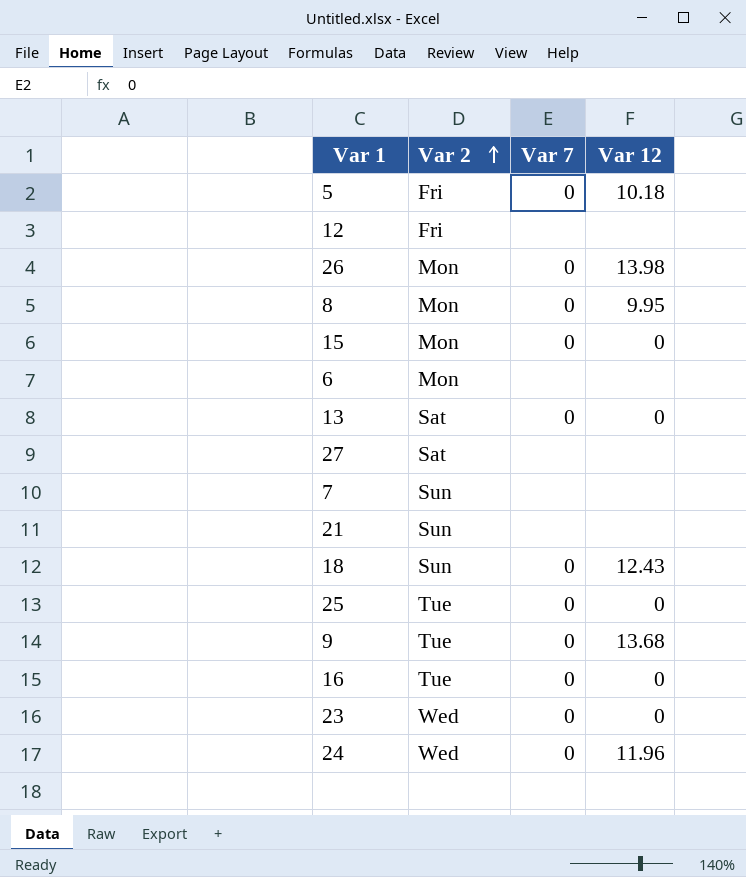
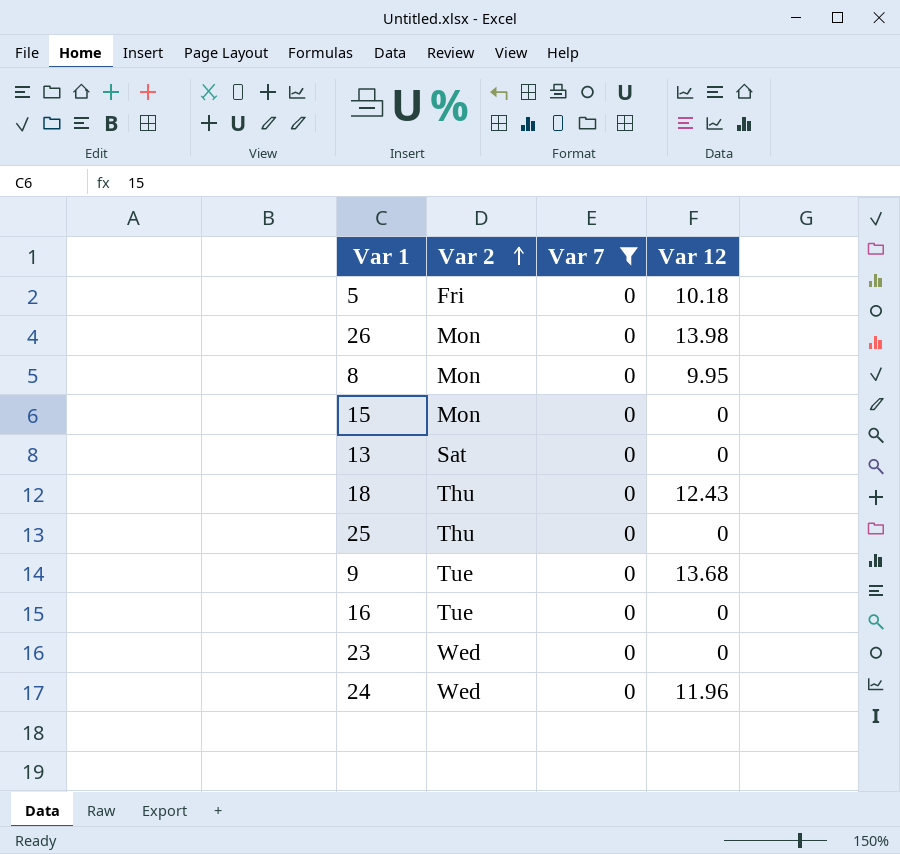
filter: none -> Var 7 = 0
18 | Var 2: Sun -> Thu
25 | Var 2: Tue -> Thu

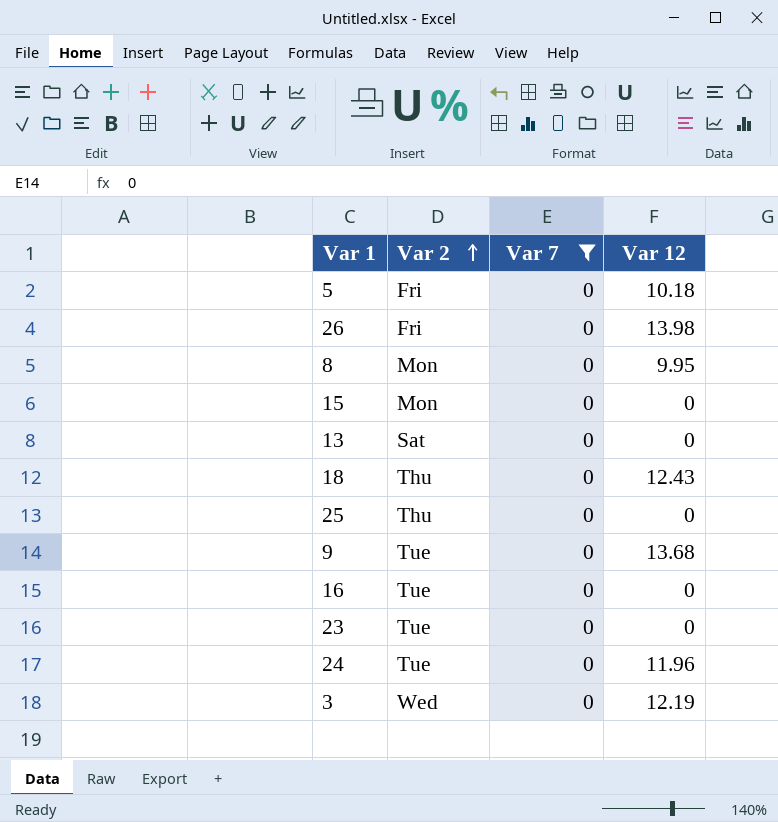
26 | Var 2: Mon -> Fri
23 | Var 2: Wed -> Tue
24 | Var 2: Wed -> Tue
row 3: none -> Wed | 0 | 12.19

